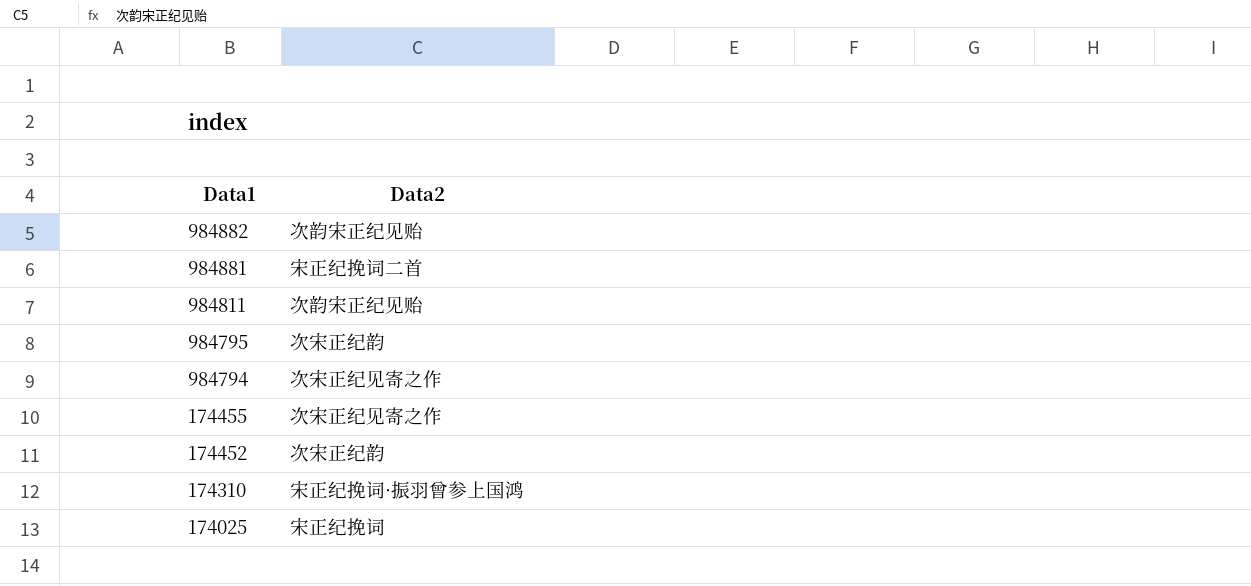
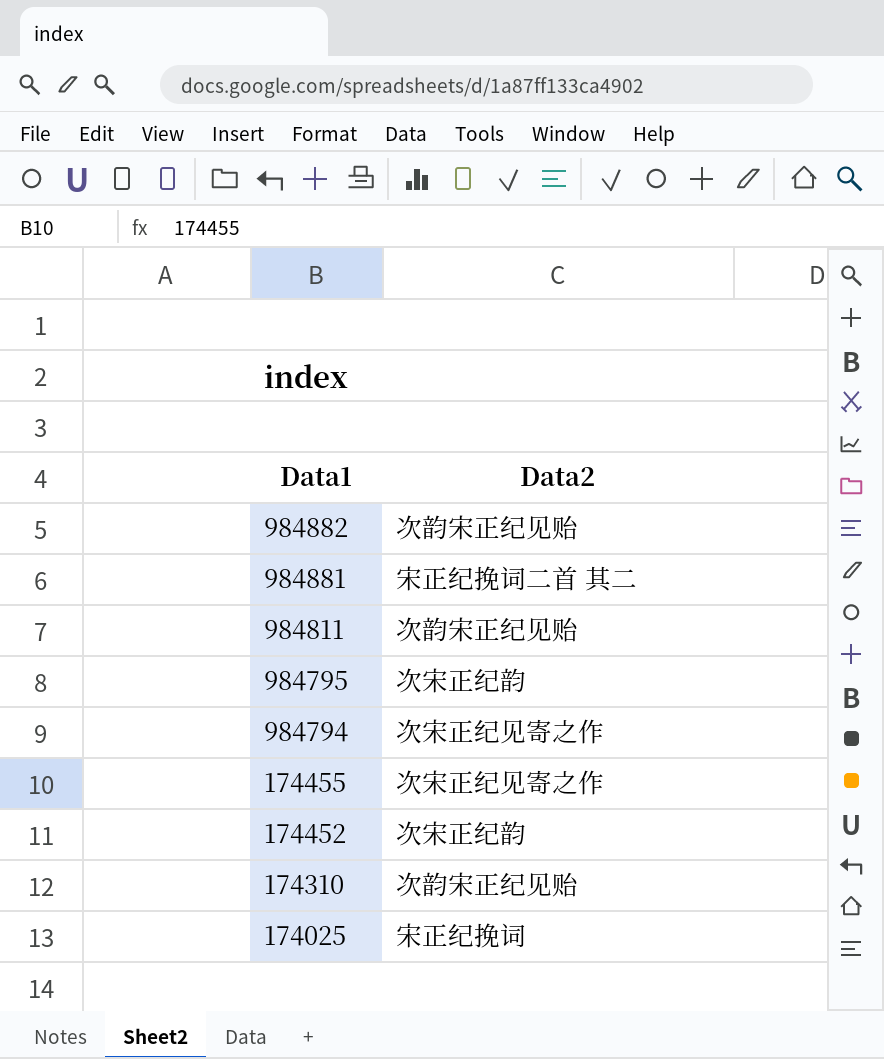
984881 | Data2: 宋正纪挽词二首 -> 宋正纪挽词二首 其二
174310 | Data2: 宋正纪挽词·振羽曾参上国鸿 -> 次韵宋正纪见贻

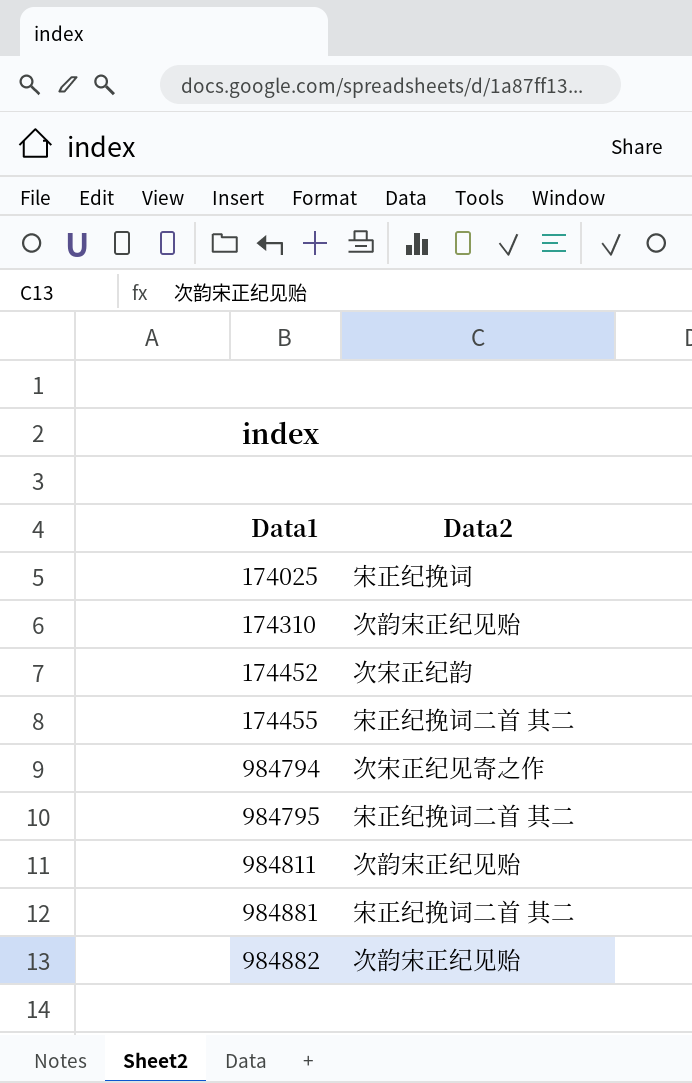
row order: Data1 descending -> Data1 ascending
174455 | Data2: 次宋正纪见寄之作 -> 宋正纪挽词二首 其二
984795 | Data2: 次宋正纪韵 -> 宋正纪挽词二首 其二

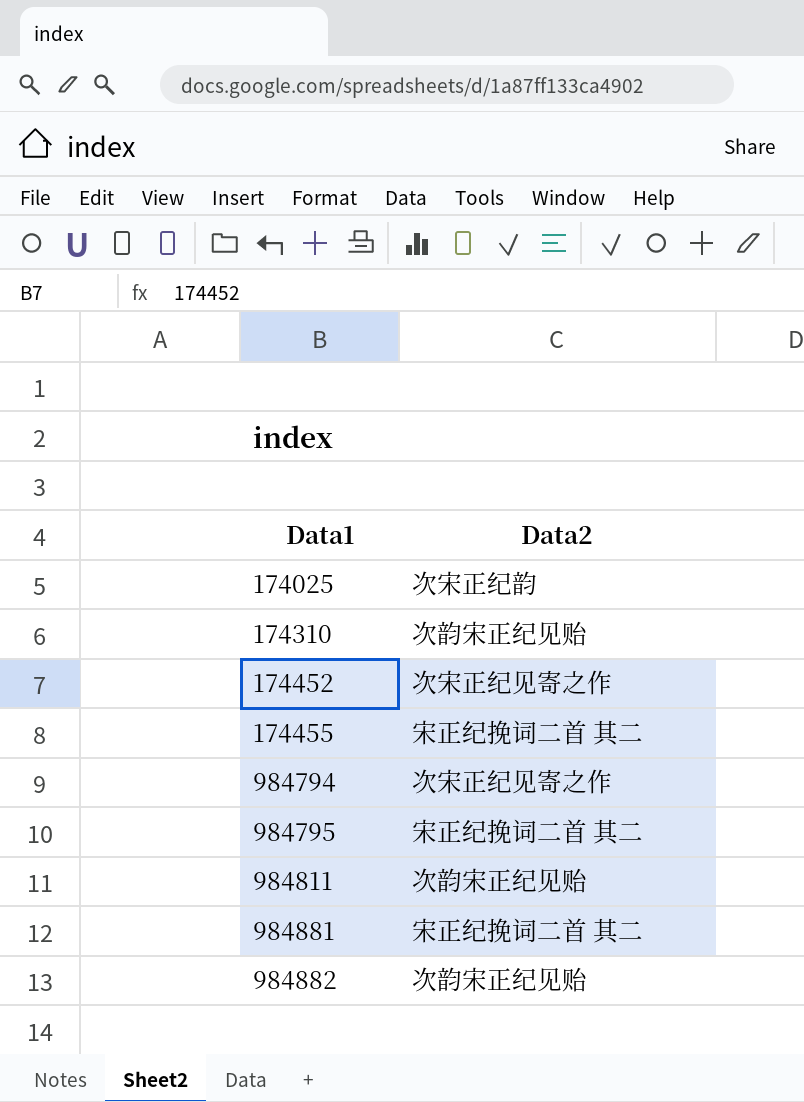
174025 | Data2: 宋正纪挽词 -> 次宋正纪韵
174452 | Data2: 次宋正纪韵 -> 次宋正纪见寄之作

